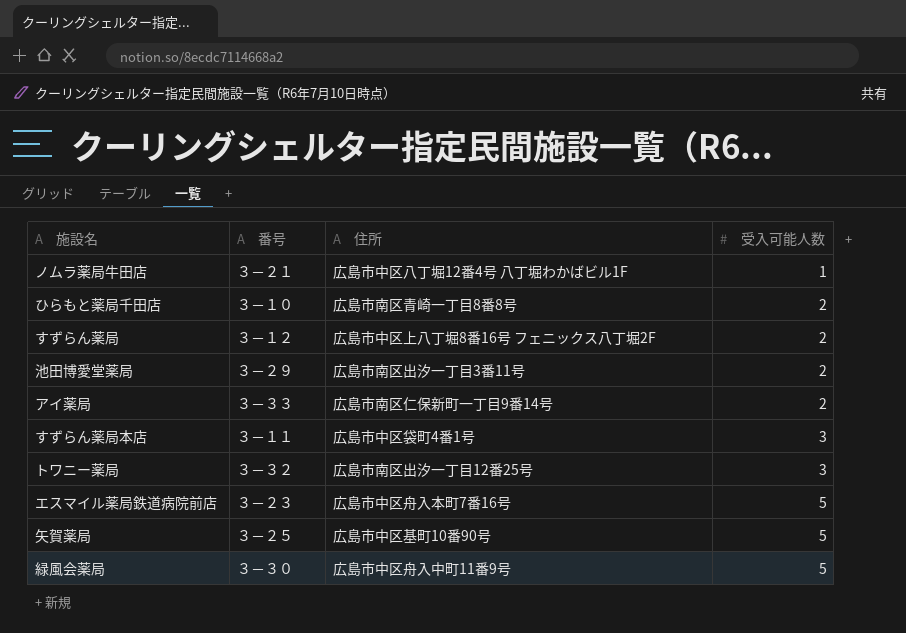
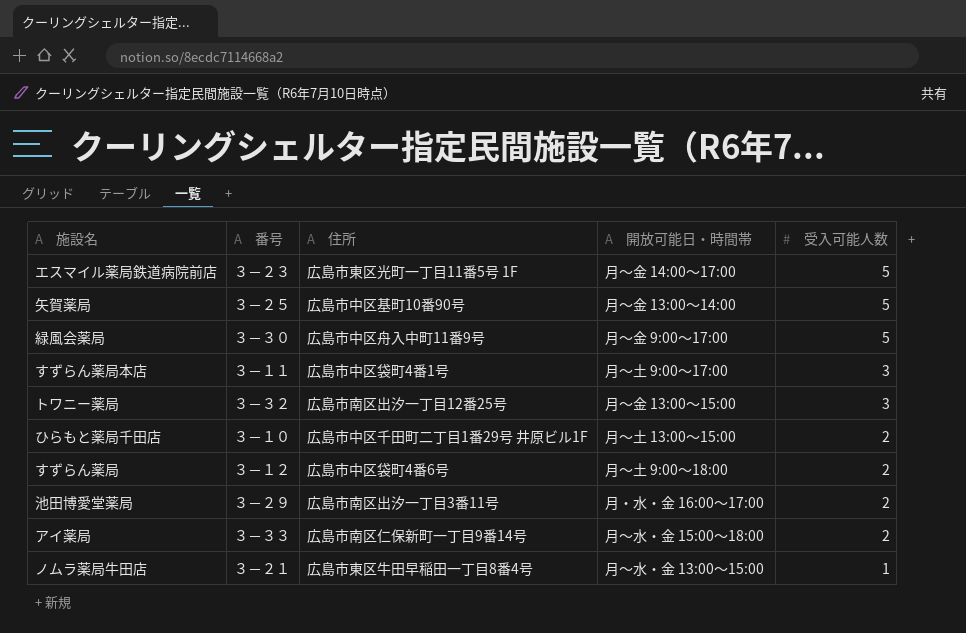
row order: 受入可能人数 ascending -> 受入可能人数 descending
column 開放可能日・時間帯 | position: none -> 4
エスマイル薬局鉄道病院前店 | 住所: 広島市中区舟入本町7番16号 -> 広島市東区光町一丁目11番5号 1F
ひらもと薬局千田店 | 住所: 広島市南区青崎一丁目8番8号 -> 広島市中区千田町二丁目1番29号 井原ビル1F
すずらん薬局 | 住所: 広島市中区上八丁堀8番16号 フェニックス八丁堀2F -> 広島市中区袋町4番6号
ノムラ薬局牛田店 | 住所: 広島市中区八丁堀12番4号 八丁堀わかばビル1F -> 広島市東区牛田早稲田一丁目8番4号

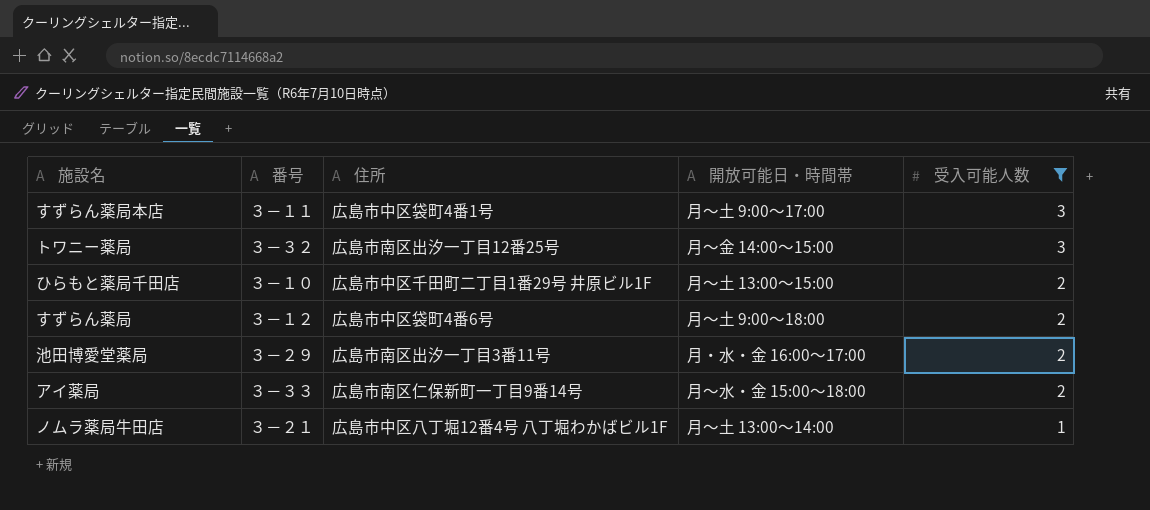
filter: none -> 受入可能人数 != 5
トワニー薬局 | 開放可能日・時間帯: 月～金 13:00～15:00 -> 月〜金 14:00〜15:00
ノムラ薬局牛田店 | 住所: 広島市東区牛田早稲田一丁目8番4号 -> 広島市中区八丁堀12番4号 八丁堀わかばビル1F
ノムラ薬局牛田店 | 開放可能日・時間帯: 月～水・金 13:00～15:00 -> 月～土 13:00～14:00

